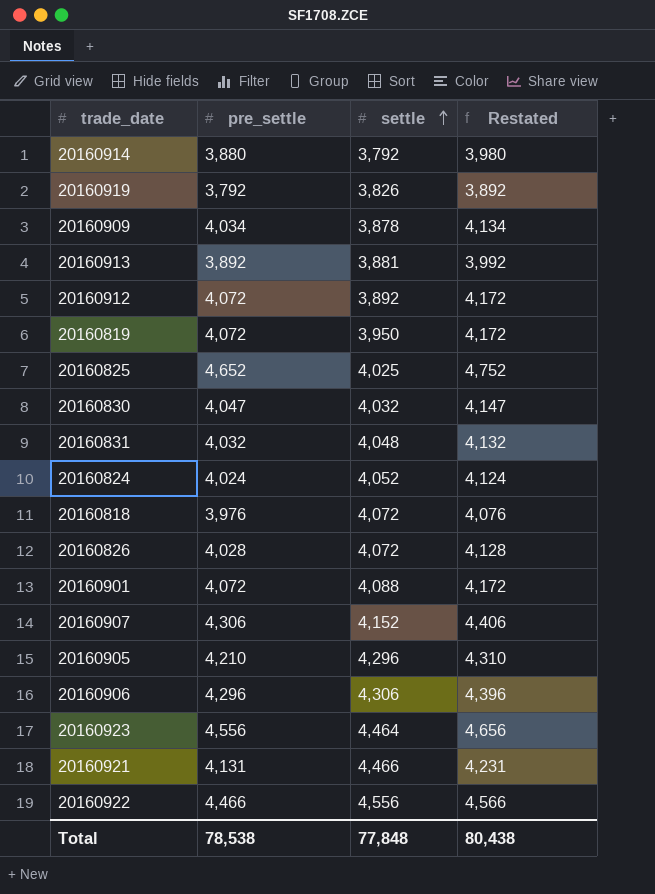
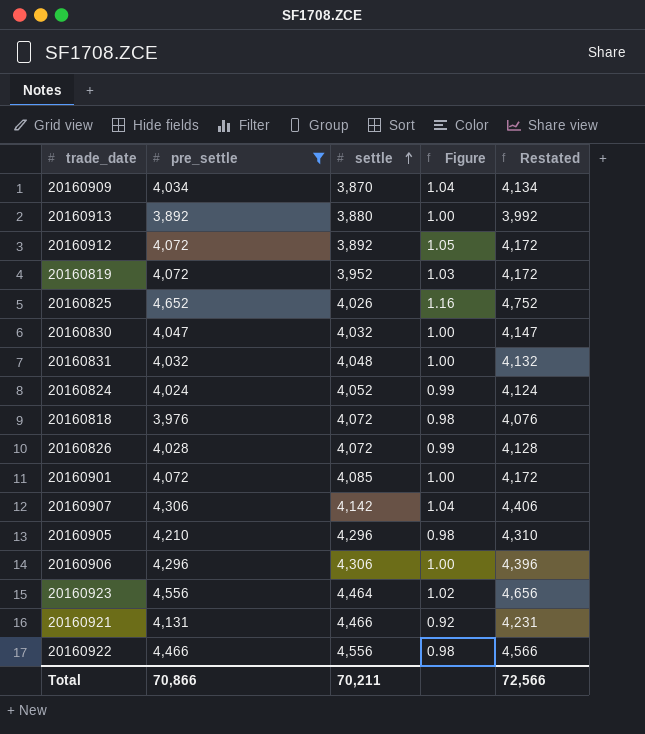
filter: none -> pre_settle >= 3,892
column Figure | formula: none -> [pre_settle] / [settle]
20160909 | settle: 3,878 -> 3,870
20160913 | settle: 3,881 -> 3,880
20160819 | settle: 3,950 -> 3,952
20160825 | settle: 4,025 -> 4,026
20160901 | settle: 4,088 -> 4,085
20160907 | settle: 4,152 -> 4,142
Total | pre_settle: 78,538 -> 70,866
Total | settle: 77,848 -> 70,211
Total | Restated: 80,438 -> 72,566

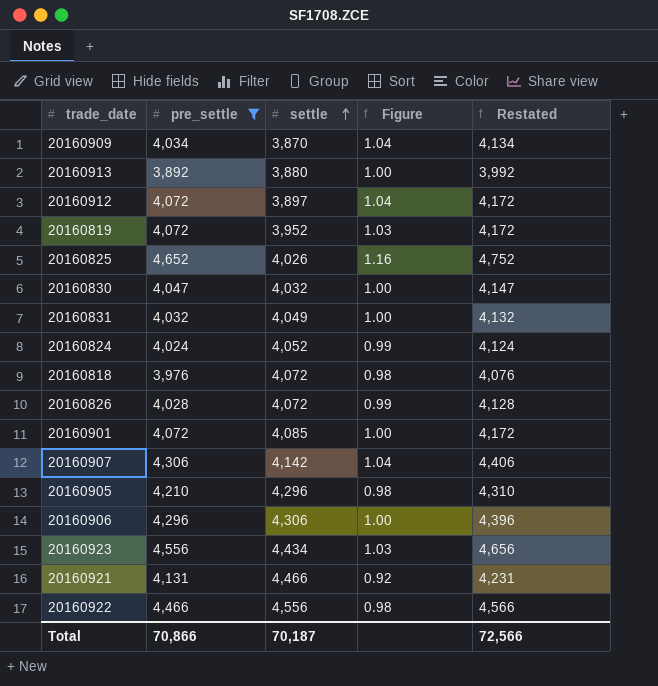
20160912 | settle: 3,892 -> 3,897
20160912 | Figure: 1.05 -> 1.04
20160831 | settle: 4,048 -> 4,049
20160923 | settle: 4,464 -> 4,434
20160923 | Figure: 1.02 -> 1.03
Total | settle: 70,211 -> 70,187

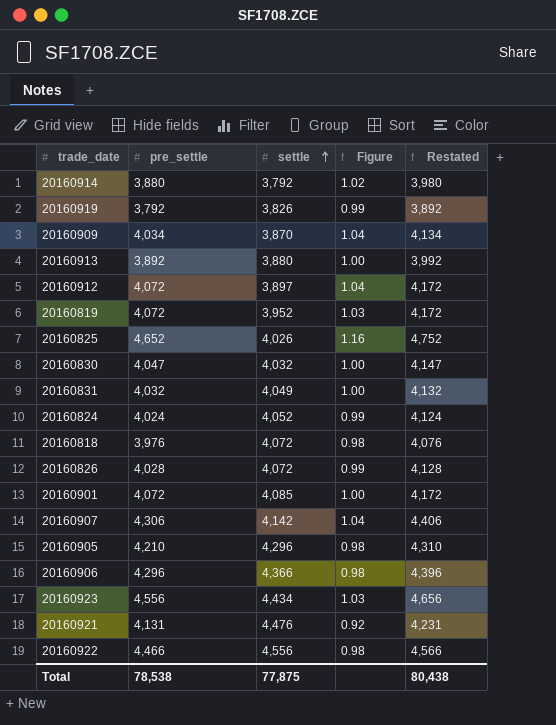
filter: pre_settle >= 3,892 -> none
20160906 | settle: 4,306 -> 4,366
20160906 | Figure: 1.00 -> 0.98
20160921 | settle: 4,466 -> 4,476
Total | pre_settle: 70,866 -> 78,538
Total | settle: 70,187 -> 77,875
Total | Restated: 72,566 -> 80,438

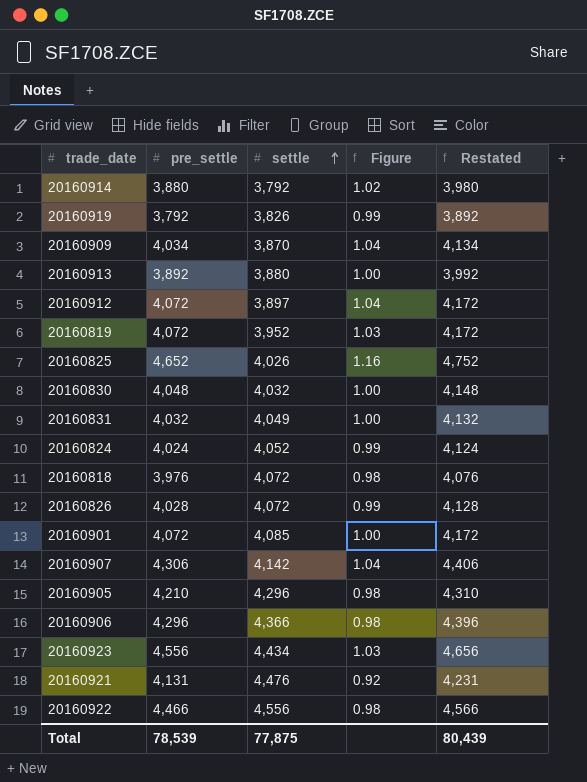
20160830 | pre_settle: 4,047 -> 4,048
20160830 | Restated: 4,147 -> 4,148
Total | pre_settle: 78,538 -> 78,539
Total | Restated: 80,438 -> 80,439

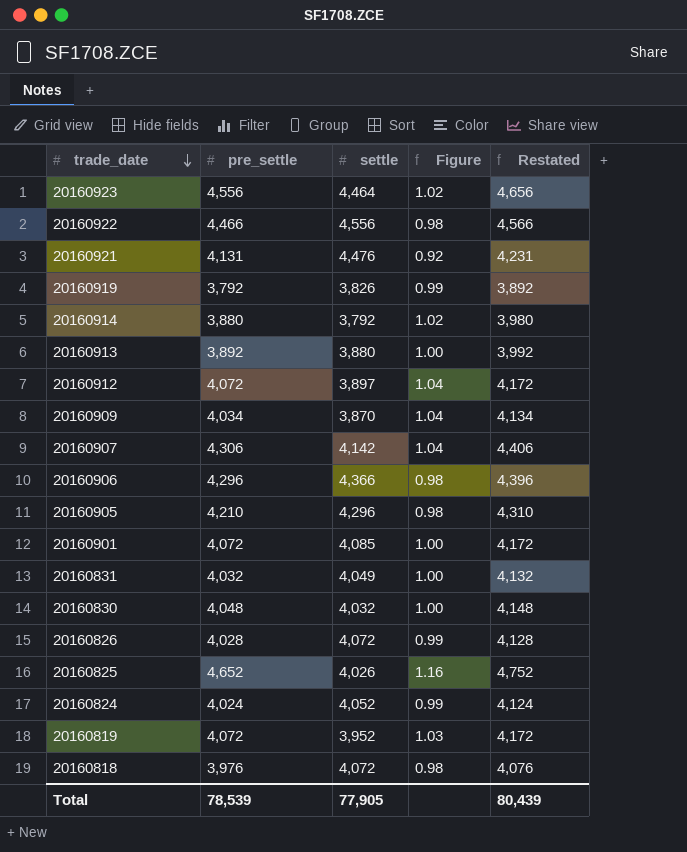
row order: settle ascending -> trade_date descending
20160923 | settle: 4,434 -> 4,464
20160923 | Figure: 1.03 -> 1.02
Total | settle: 77,875 -> 77,905

